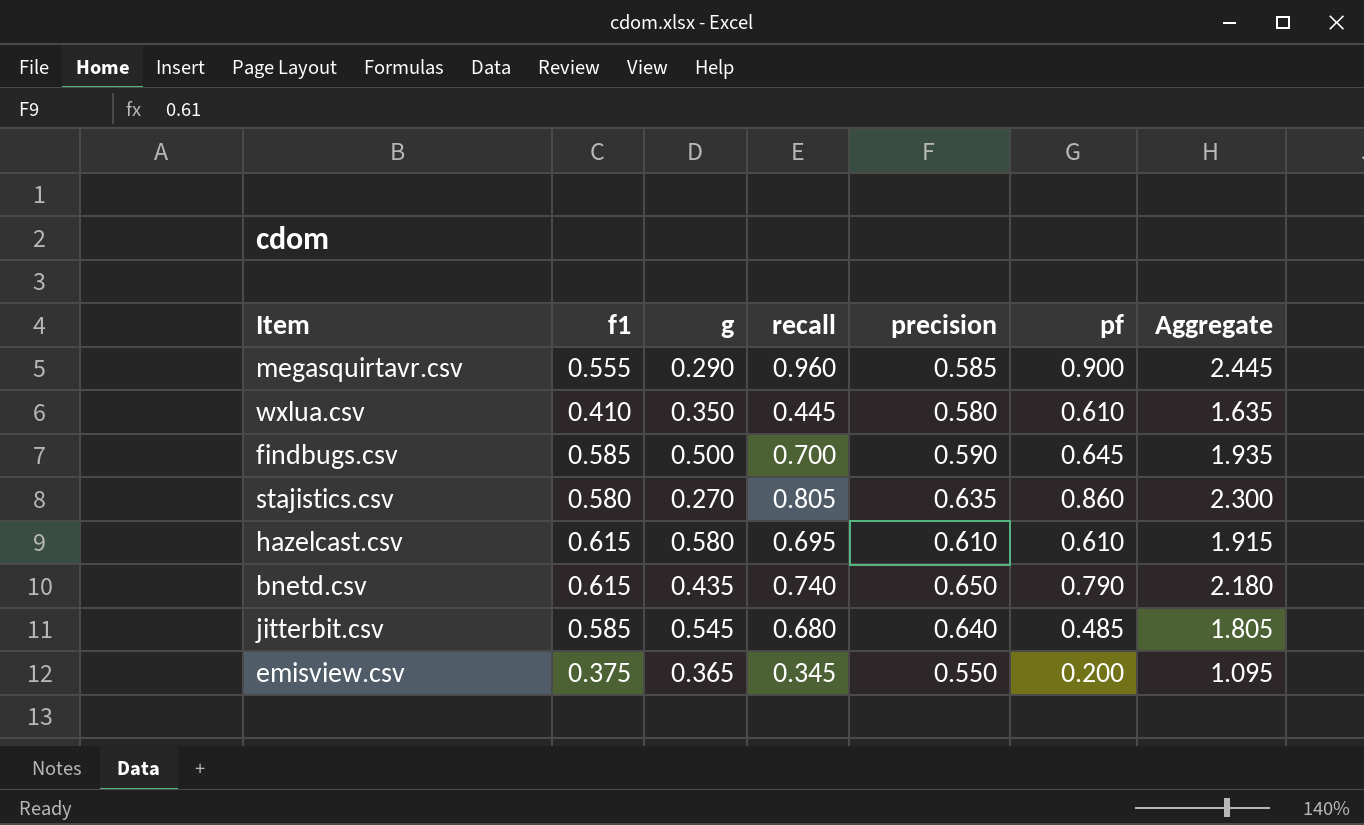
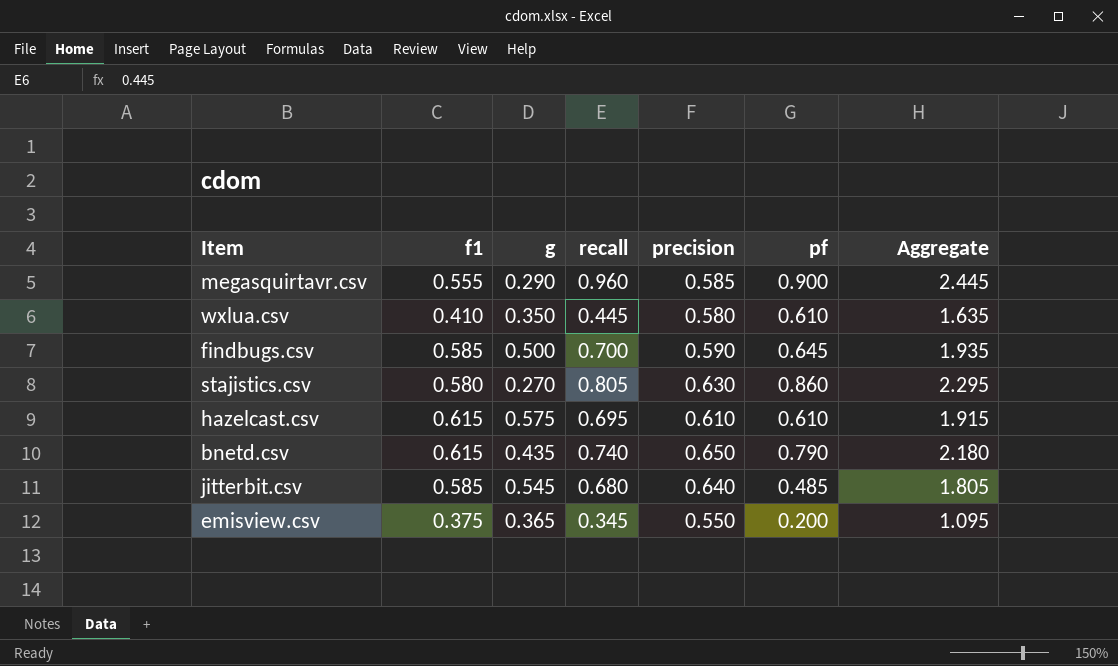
stajistics.csv | precision: 0.635 -> 0.630
stajistics.csv | Aggregate: 2.300 -> 2.295
hazelcast.csv | g: 0.580 -> 0.575

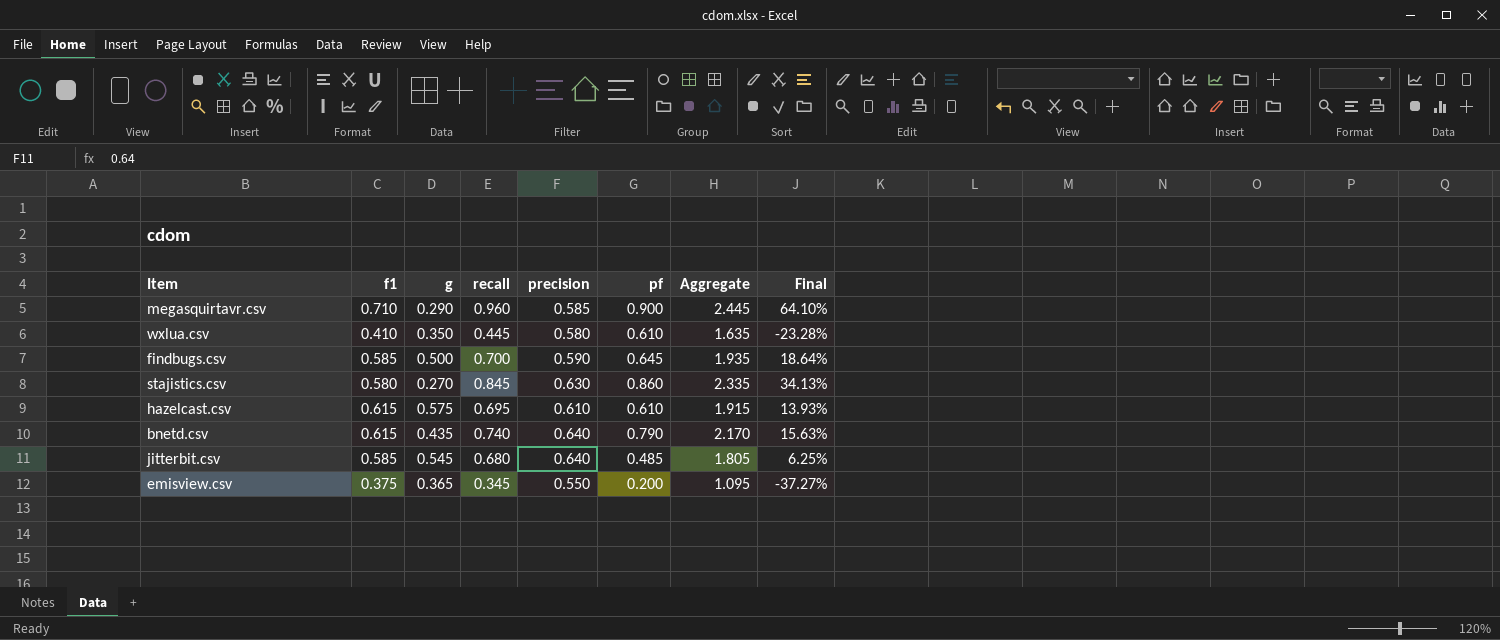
column Final | formula: none -> ([recall] - [precision]) / [precision]
megasquirtavr.csv | f1: 0.555 -> 0.710
stajistics.csv | recall: 0.805 -> 0.845
stajistics.csv | Aggregate: 2.295 -> 2.335
bnetd.csv | precision: 0.650 -> 0.640
bnetd.csv | Aggregate: 2.180 -> 2.170

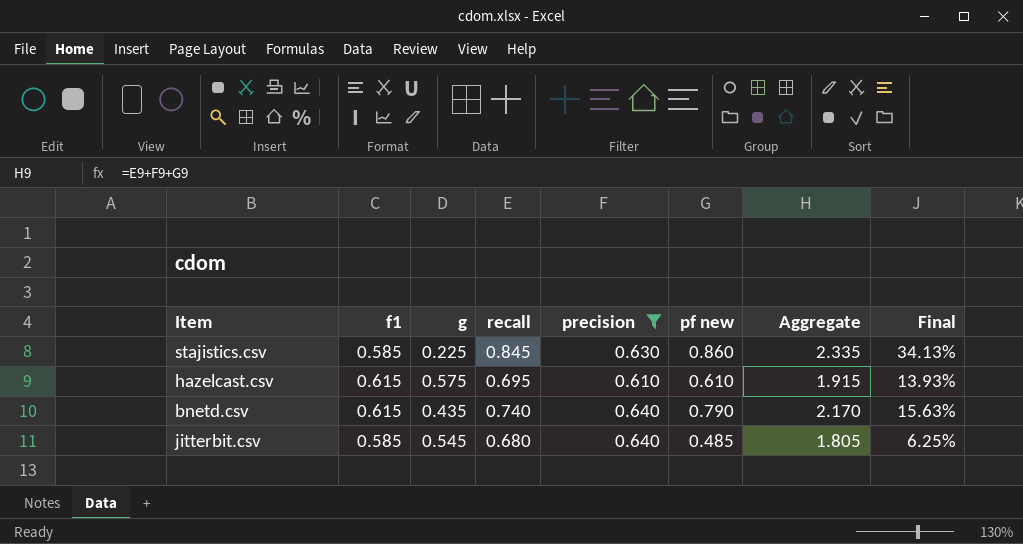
filter: none -> precision >= 0.610
column name: pf -> pf new
stajistics.csv | f1: 0.580 -> 0.585
stajistics.csv | g: 0.270 -> 0.225

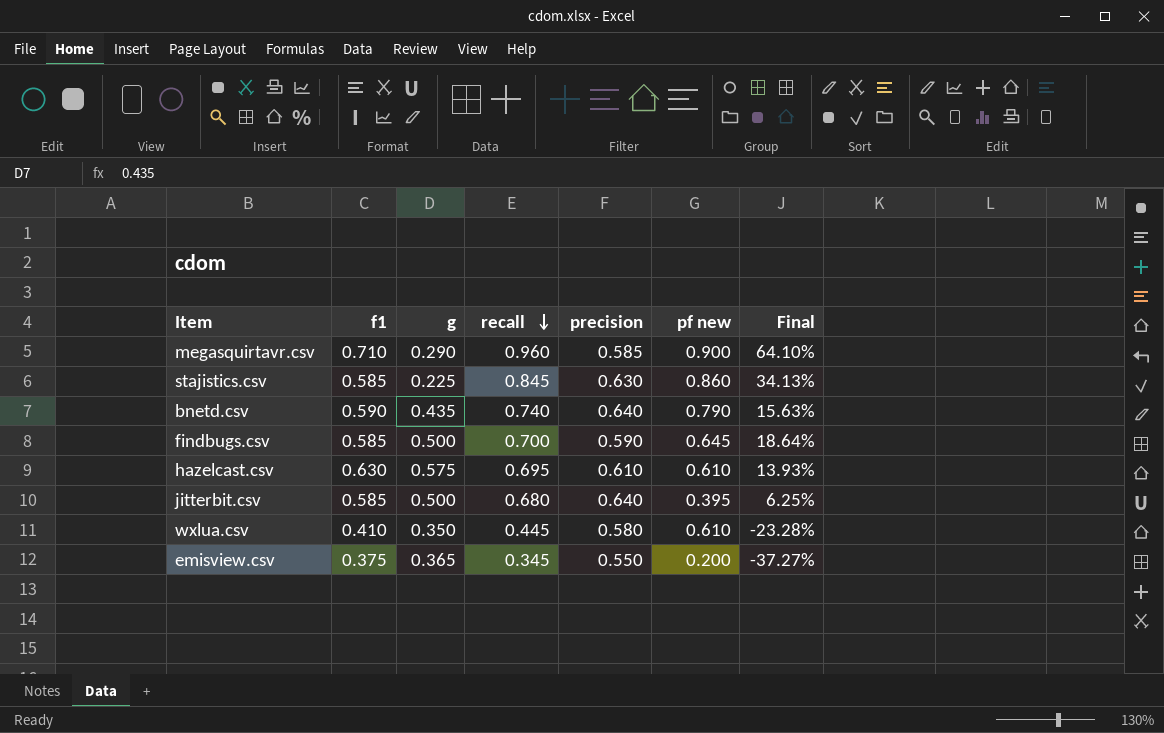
filter: precision >= 0.610 -> none
row order: none -> recall descending
column Aggregate | formula: [recall] + [precision] + [pf new] -> none
bnetd.csv | f1: 0.615 -> 0.590
hazelcast.csv | f1: 0.615 -> 0.630
jitterbit.csv | g: 0.545 -> 0.500
jitterbit.csv | pf new: 0.485 -> 0.395

